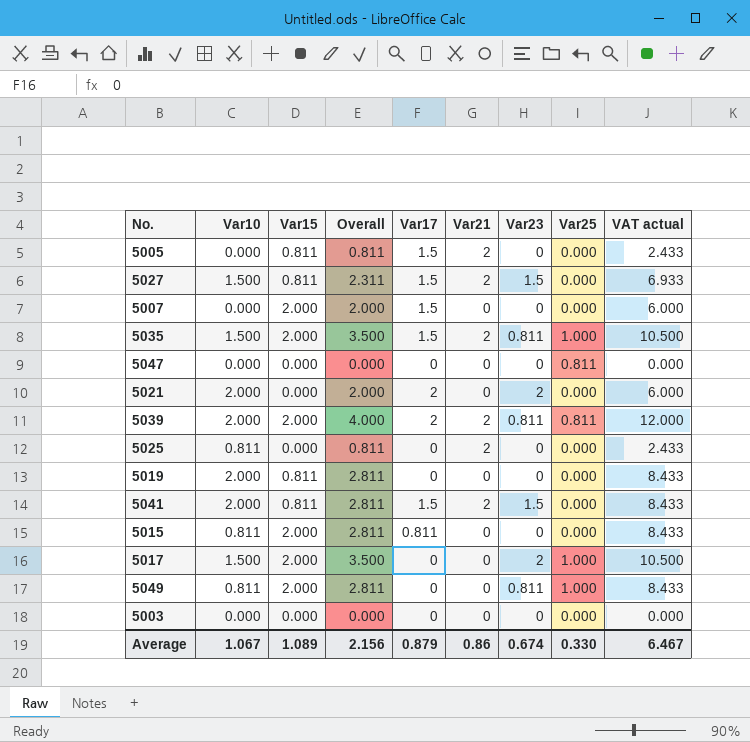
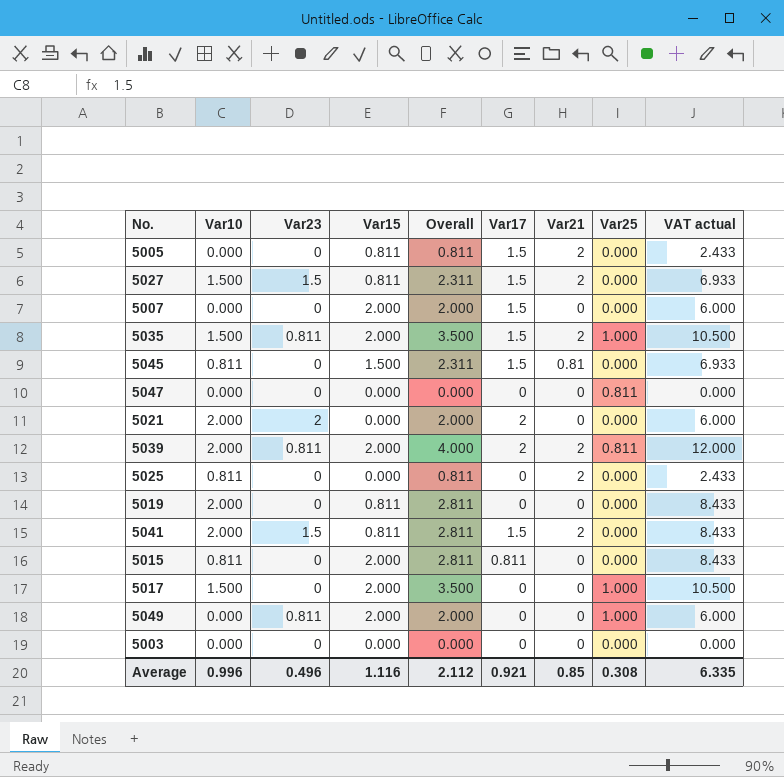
column Var23 | position: 7 -> 3
row 5045: none -> 0.811 | 0 | 1.500 | 2.311 | 1.5 | 0.81 | 0.000 | 6.933
5017 | Var23: 2 -> 0
5049 | Var10: 0.811 -> 0.000
5049 | Overall: 2.811 -> 2.000
5049 | VAT actual: 8.433 -> 6.000
Average | Var10: 1.067 -> 0.996
Average | Var23: 0.674 -> 0.496
Average | Var15: 1.089 -> 1.116
Average | Overall: 2.156 -> 2.112
Average | Var17: 0.879 -> 0.921
Average | Var21: 0.86 -> 0.85
Average | Var25: 0.330 -> 0.308
Average | VAT actual: 6.467 -> 6.335

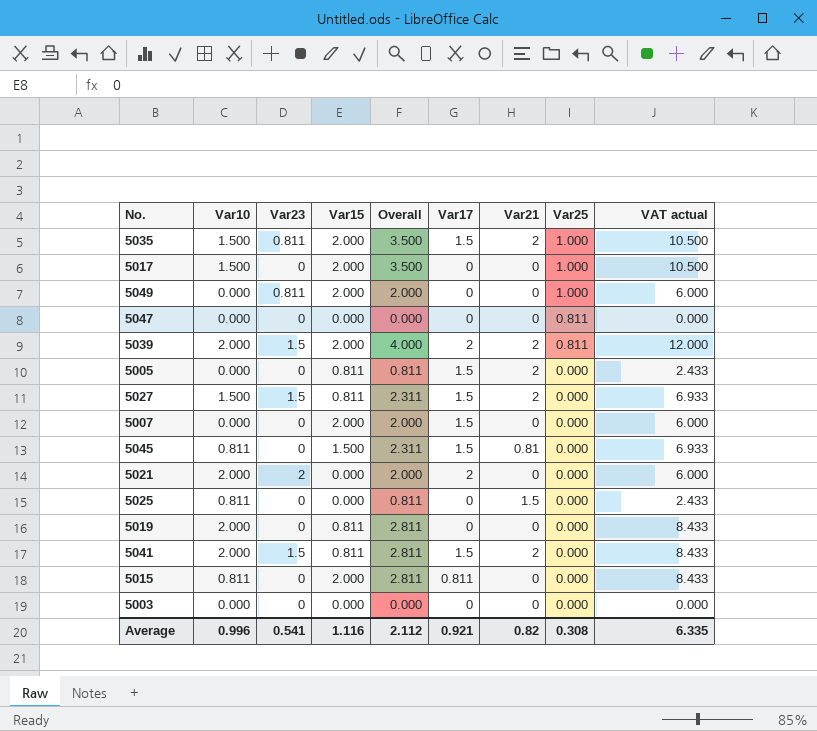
row order: none -> Var25 descending
5039 | Var23: 0.811 -> 1.5
5025 | Var21: 2 -> 1.5
Average | Var23: 0.496 -> 0.541
Average | Var21: 0.85 -> 0.82

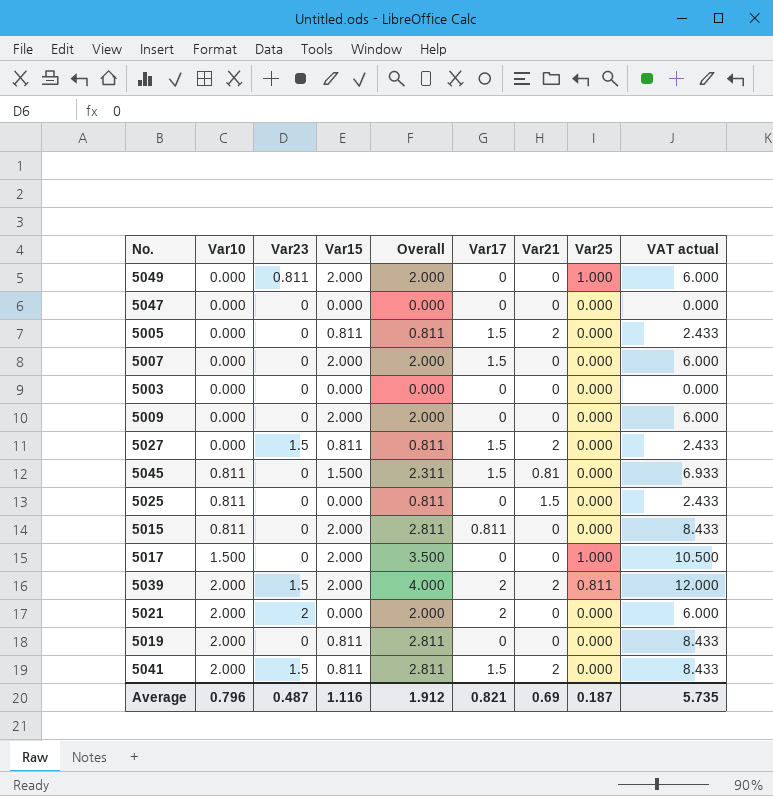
row order: Var25 descending -> Var10 ascending
row 5035: 1.500 | 0.811 | 2.000 | 3.500 | 1.5 | 2 | 1.000 | 10.500 -> none
5047 | Var25: 0.811 -> 0.000
row 5009: none -> 0.000 | 0 | 2.000 | 2.000 | 0 | 0 | 0.000 | 6.000
5027 | Var10: 1.500 -> 0.000
5027 | Overall: 2.311 -> 0.811
5027 | VAT actual: 6.933 -> 2.433
Average | Var10: 0.996 -> 0.796
Average | Var23: 0.541 -> 0.487
Average | Overall: 2.112 -> 1.912
Average | Var17: 0.921 -> 0.821
Average | Var21: 0.82 -> 0.69
Average | Var25: 0.308 -> 0.187
Average | VAT actual: 6.335 -> 5.735

